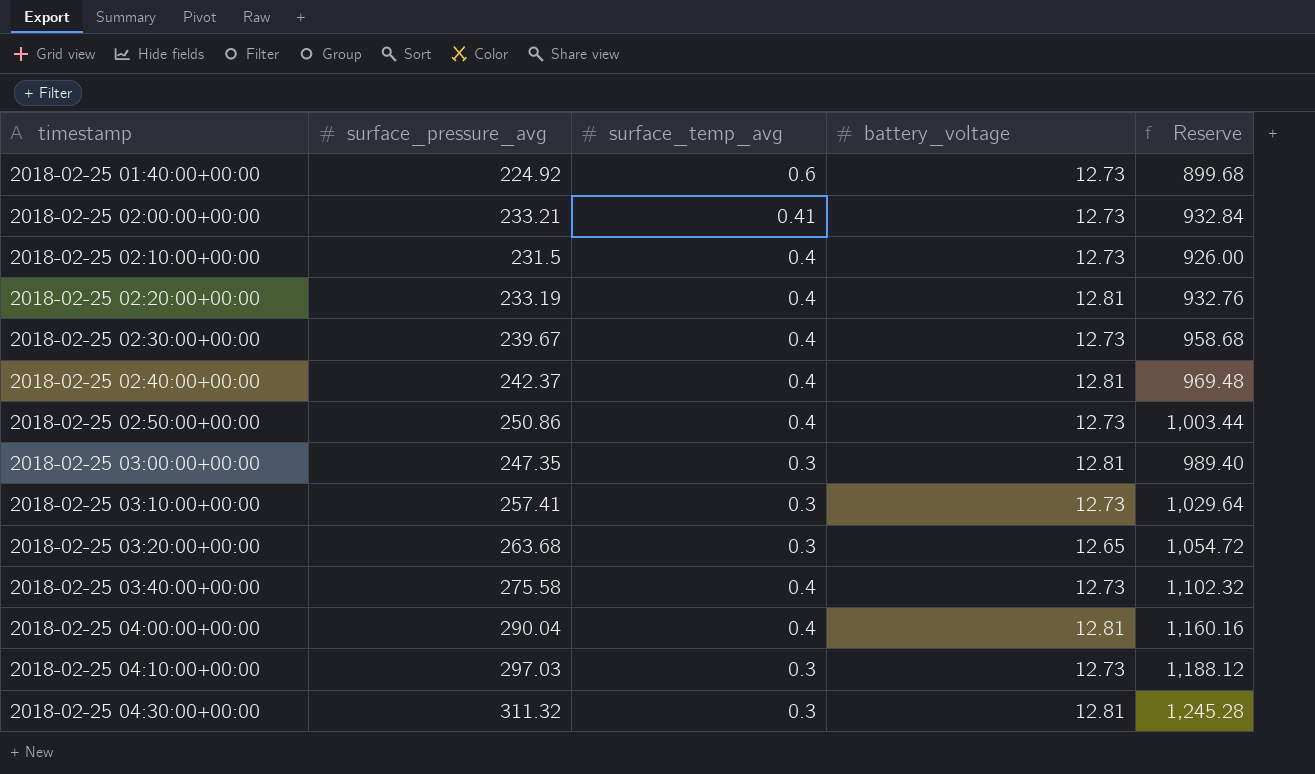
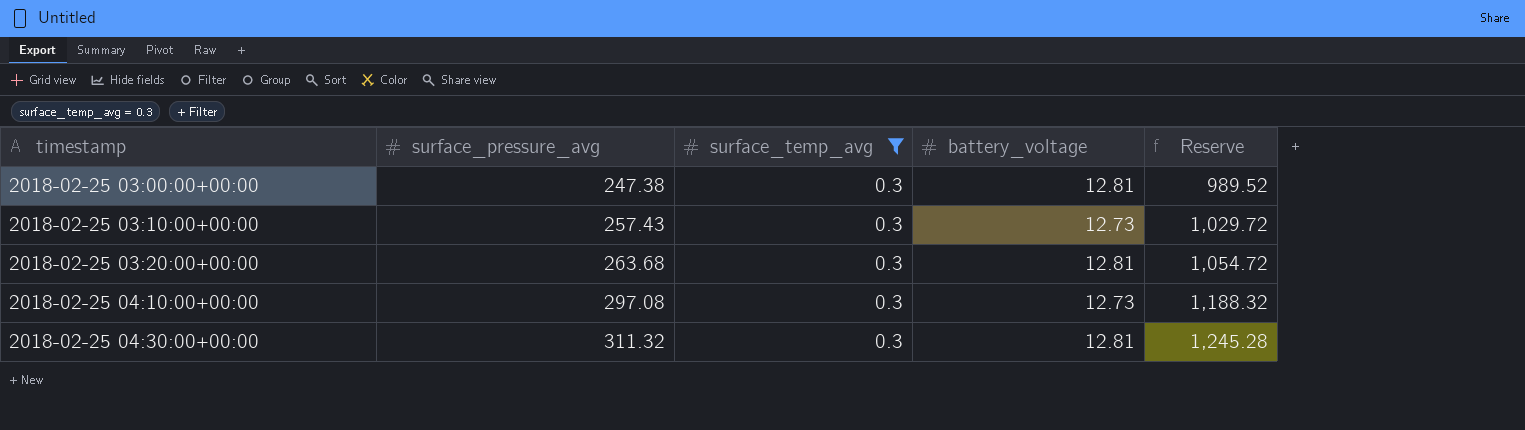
filter: none -> surface_temp_avg = 0.3
2018-02-25 03:00:00+00:00 | surface_pressure_avg: 247.35 -> 247.38
2018-02-25 03:00:00+00:00 | Reserve: 989.40 -> 989.52
2018-02-25 03:10:00+00:00 | surface_pressure_avg: 257.41 -> 257.43
2018-02-25 03:10:00+00:00 | Reserve: 1,029.64 -> 1,029.72
2018-02-25 03:20:00+00:00 | battery_voltage: 12.65 -> 12.81
2018-02-25 04:10:00+00:00 | surface_pressure_avg: 297.03 -> 297.08
2018-02-25 04:10:00+00:00 | Reserve: 1,188.12 -> 1,188.32

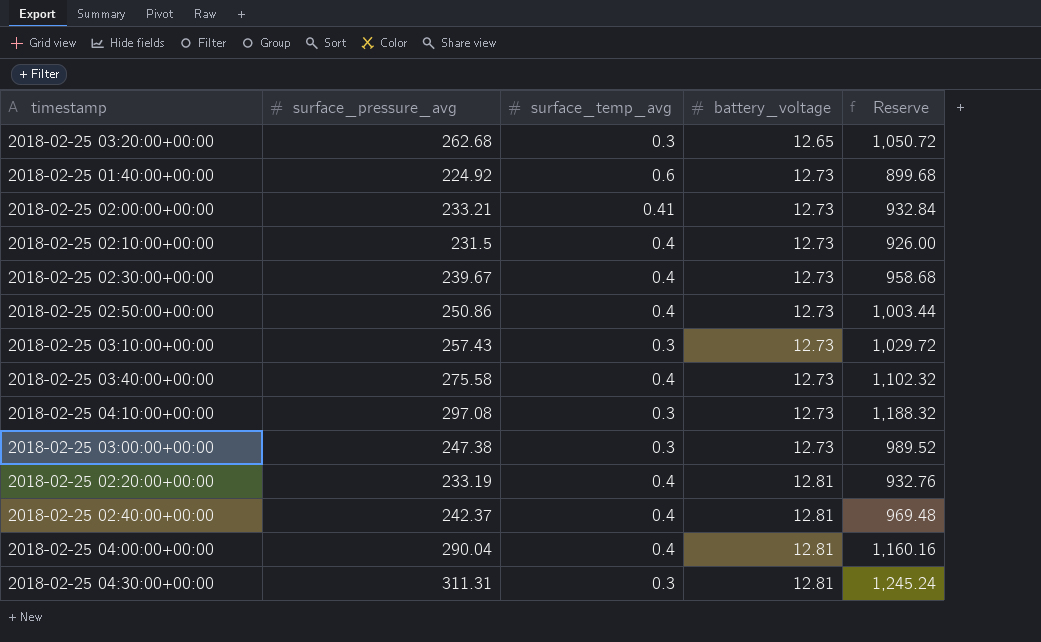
filter: surface_temp_avg = 0.3 -> none
row order: timestamp ascending -> battery_voltage ascending
2018-02-25 03:20:00+00:00 | surface_pressure_avg: 263.68 -> 262.68
2018-02-25 03:20:00+00:00 | battery_voltage: 12.81 -> 12.65
2018-02-25 03:20:00+00:00 | Reserve: 1,054.72 -> 1,050.72
2018-02-25 03:00:00+00:00 | battery_voltage: 12.81 -> 12.73
2018-02-25 04:30:00+00:00 | surface_pressure_avg: 311.32 -> 311.31
2018-02-25 04:30:00+00:00 | Reserve: 1,245.28 -> 1,245.24

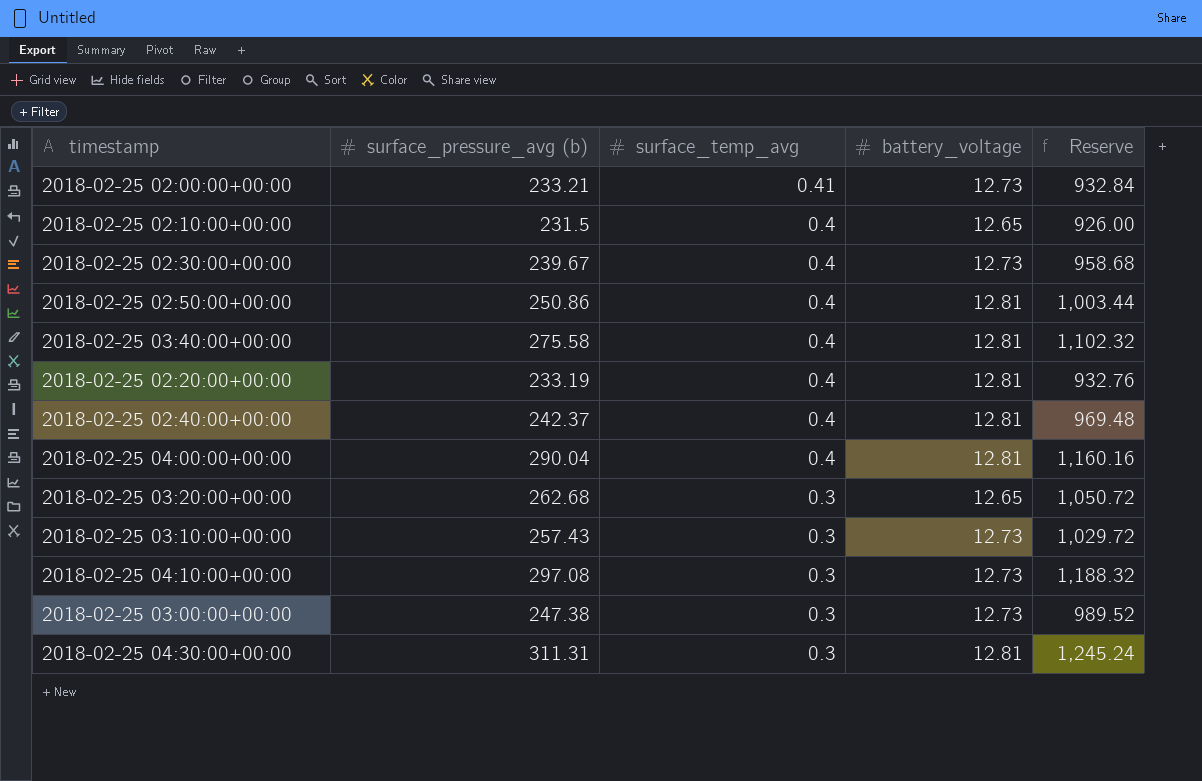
row order: battery_voltage ascending -> surface_temp_avg descending
column name: surface_pressure_avg -> surface_pressure_avg (b)
row 2018-02-25 01:40:00+00:00: 224.92 | 0.6 | 12.73 | 899.68 -> none
2018-02-25 02:10:00+00:00 | battery_voltage: 12.73 -> 12.65
2018-02-25 02:50:00+00:00 | battery_voltage: 12.73 -> 12.81
2018-02-25 03:40:00+00:00 | battery_voltage: 12.73 -> 12.81

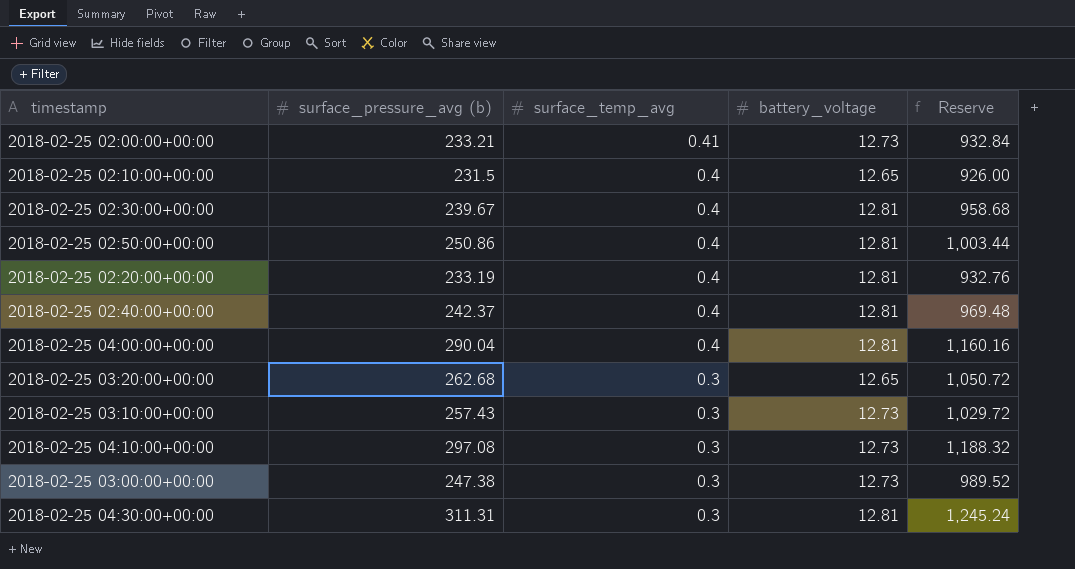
row 2018-02-25 03:40:00+00:00: 275.58 | 0.4 | 12.81 | 1,102.32 -> none
2018-02-25 02:30:00+00:00 | battery_voltage: 12.73 -> 12.81

